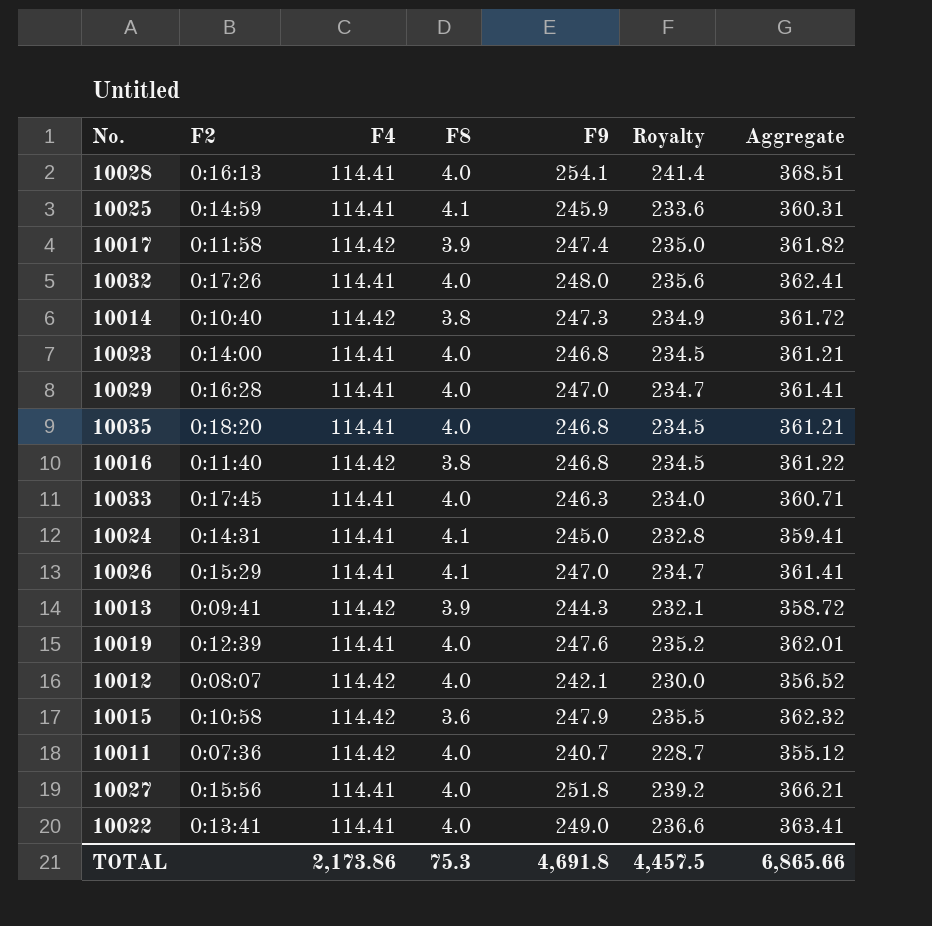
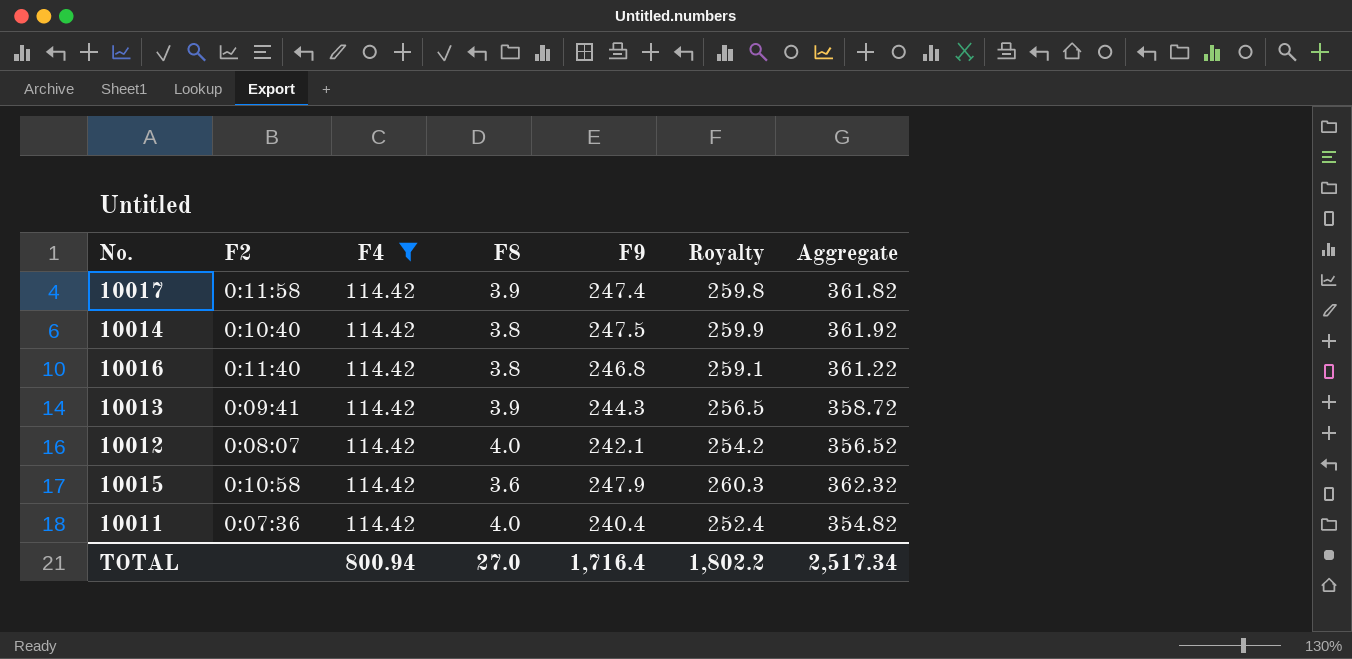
filter: none -> F4 = 114.42
column Royalty | formula: [F9] * 0.95 -> [F9] * 1.05
10014 | F9: 247.3 -> 247.5
10014 | Aggregate: 361.72 -> 361.92
10011 | F9: 240.7 -> 240.4
10011 | Aggregate: 355.12 -> 354.82
TOTAL | F4: 2,173.86 -> 800.94
TOTAL | F8: 75.3 -> 27.0
TOTAL | F9: 4,691.8 -> 1,716.4
TOTAL | Royalty: 4,457.5 -> 1,802.2
TOTAL | Aggregate: 6,865.66 -> 2,517.34

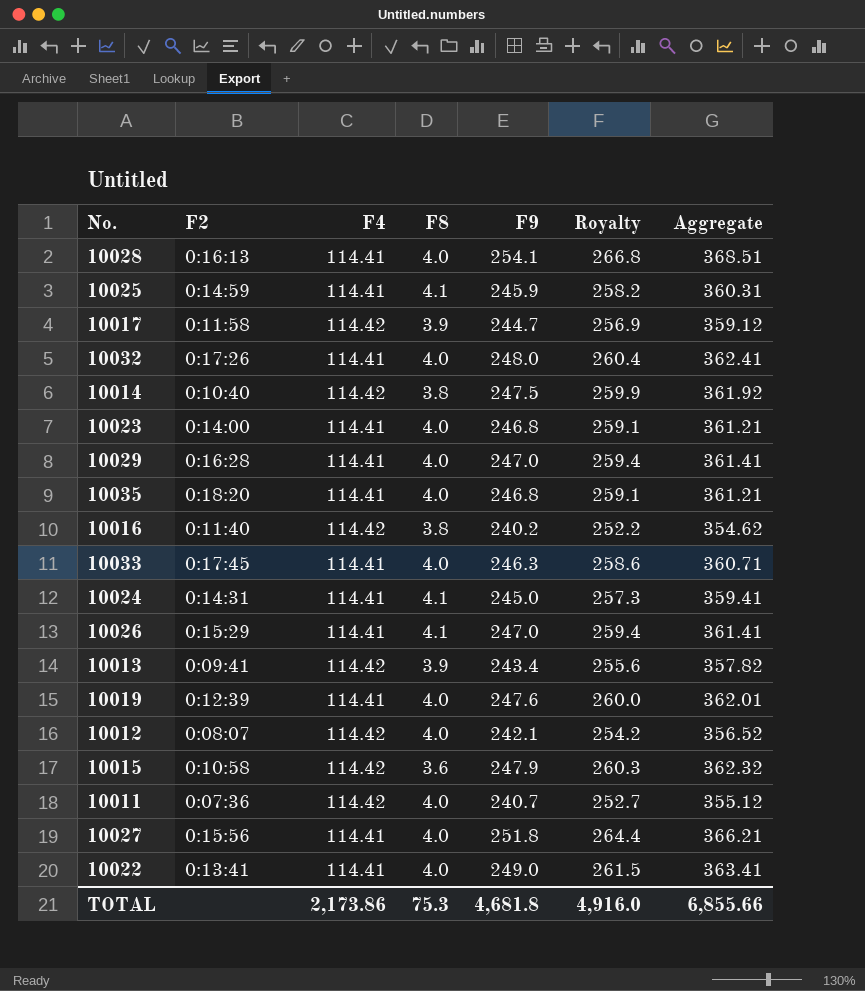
filter: F4 = 114.42 -> none
10017 | F9: 247.4 -> 244.7
10017 | Royalty: 259.8 -> 256.9
10017 | Aggregate: 361.82 -> 359.12
10016 | F9: 246.8 -> 240.2
10016 | Royalty: 259.1 -> 252.2
10016 | Aggregate: 361.22 -> 354.62
10013 | F9: 244.3 -> 243.4
10013 | Royalty: 256.5 -> 255.6
10013 | Aggregate: 358.72 -> 357.82
10011 | F9: 240.4 -> 240.7
10011 | Royalty: 252.4 -> 252.7
10011 | Aggregate: 354.82 -> 355.12
TOTAL | F4: 800.94 -> 2,173.86
TOTAL | F8: 27.0 -> 75.3
TOTAL | F9: 1,716.4 -> 4,681.8
TOTAL | Royalty: 1,802.2 -> 4,916.0
TOTAL | Aggregate: 2,517.34 -> 6,855.66

